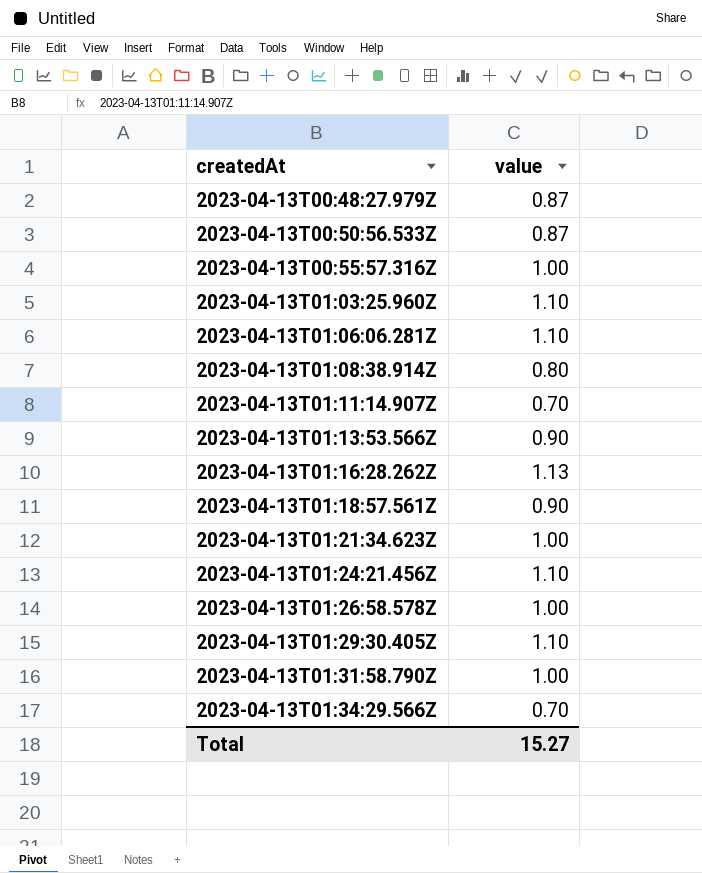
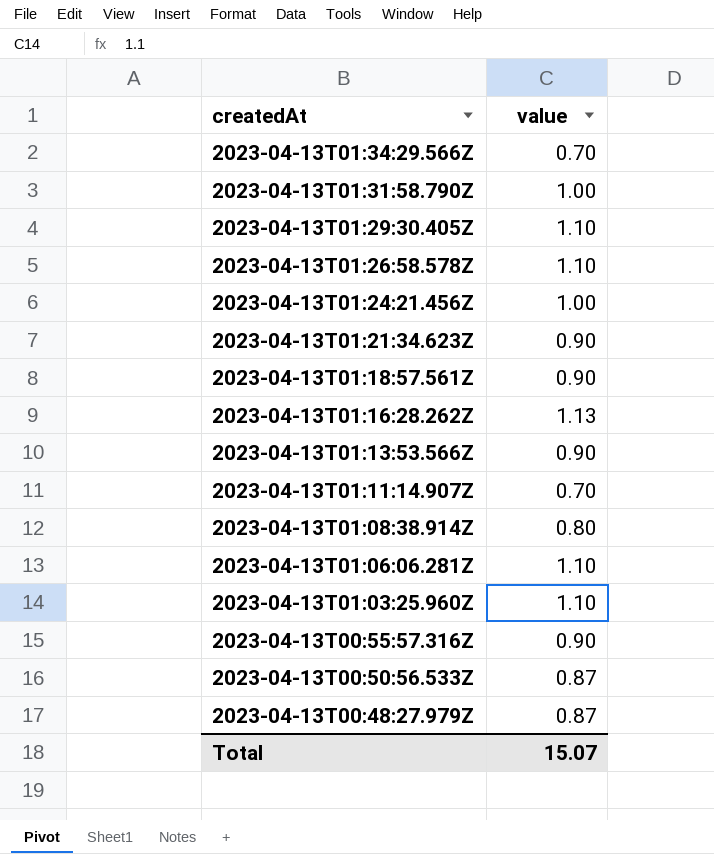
row order: createdAt ascending -> createdAt descending
2023-04-13T01:26:58.578Z | value: 1.00 -> 1.10
2023-04-13T01:24:21.456Z | value: 1.10 -> 1.00
2023-04-13T01:21:34.623Z | value: 1.00 -> 0.90
2023-04-13T00:55:57.316Z | value: 1.00 -> 0.90
Total | value: 15.27 -> 15.07

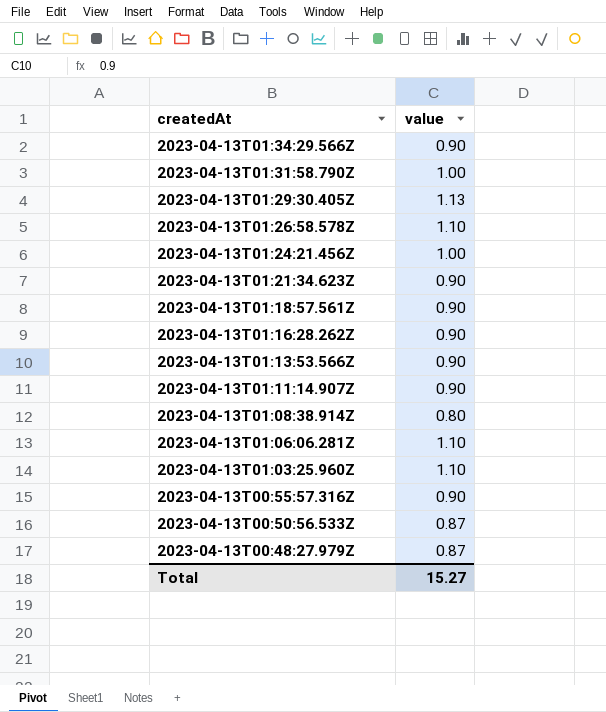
2023-04-13T01:34:29.566Z | value: 0.70 -> 0.90
2023-04-13T01:29:30.405Z | value: 1.10 -> 1.13
2023-04-13T01:16:28.262Z | value: 1.13 -> 0.90
2023-04-13T01:11:14.907Z | value: 0.70 -> 0.90
Total | value: 15.07 -> 15.27

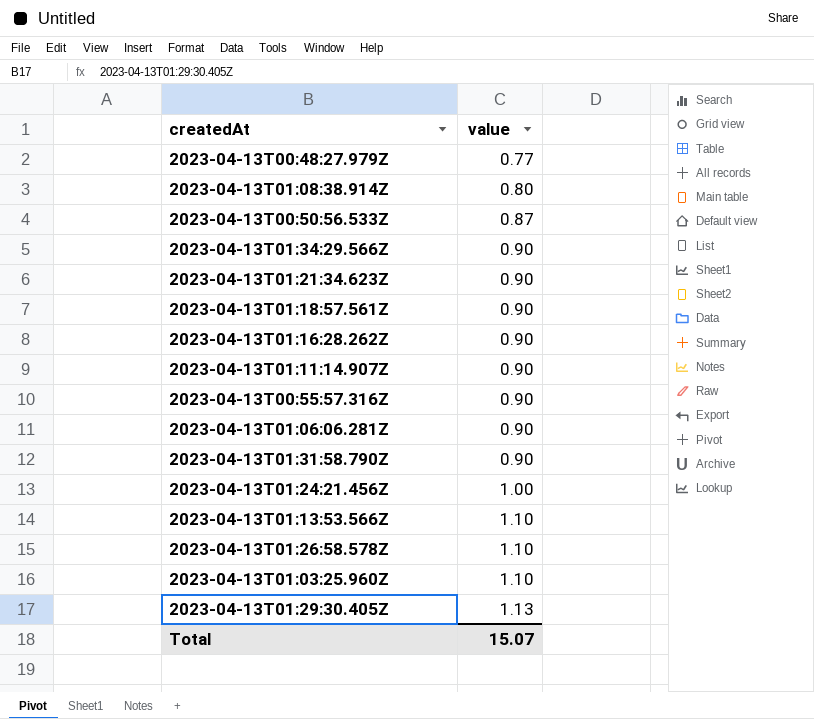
row order: createdAt descending -> value ascending
2023-04-13T00:48:27.979Z | value: 0.87 -> 0.77
2023-04-13T01:06:06.281Z | value: 1.10 -> 0.90
2023-04-13T01:31:58.790Z | value: 1.00 -> 0.90
2023-04-13T01:13:53.566Z | value: 0.90 -> 1.10
Total | value: 15.27 -> 15.07

